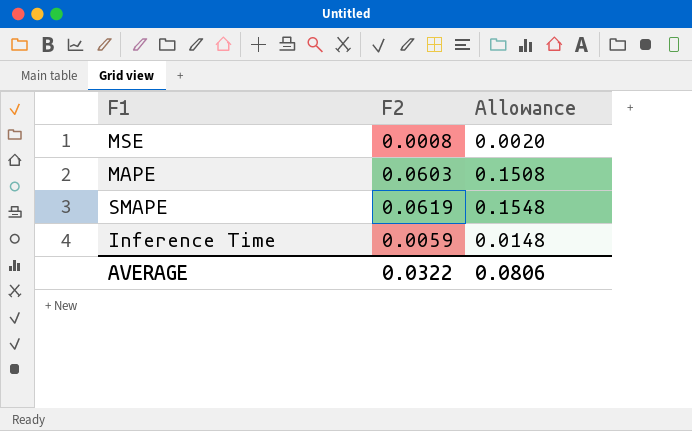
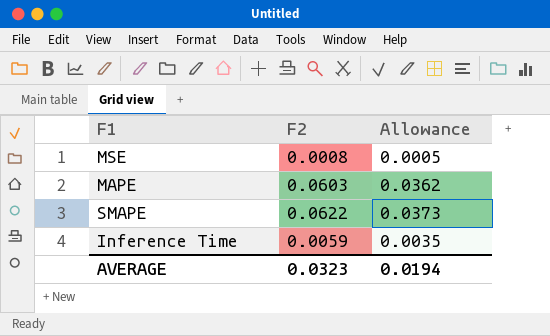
column Allowance | formula: [F2] * 2.5 -> [F2] * 0.6
SMAPE | F2: 0.0619 -> 0.0622
AVERAGE | F2: 0.0322 -> 0.0323
AVERAGE | Allowance: 0.0806 -> 0.0194

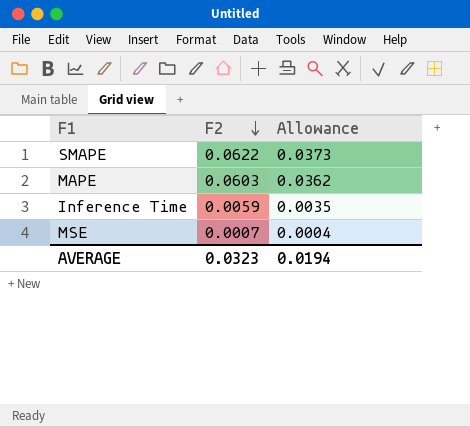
row order: none -> F2 descending
MSE | F2: 0.0008 -> 0.0007
MSE | Allowance: 0.0005 -> 0.0004

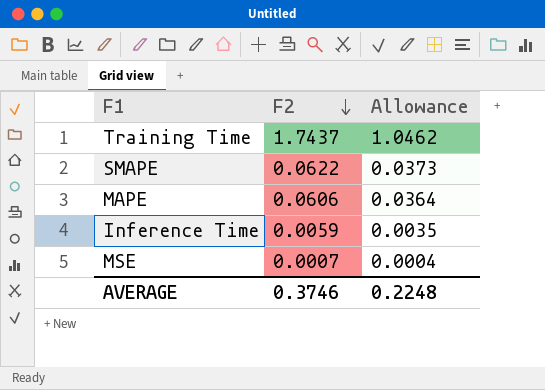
row Training Time: none -> 1.7437 | 1.0462
MAPE | F2: 0.0603 -> 0.0606
MAPE | Allowance: 0.0362 -> 0.0364
AVERAGE | F2: 0.0323 -> 0.3746
AVERAGE | Allowance: 0.0194 -> 0.2248

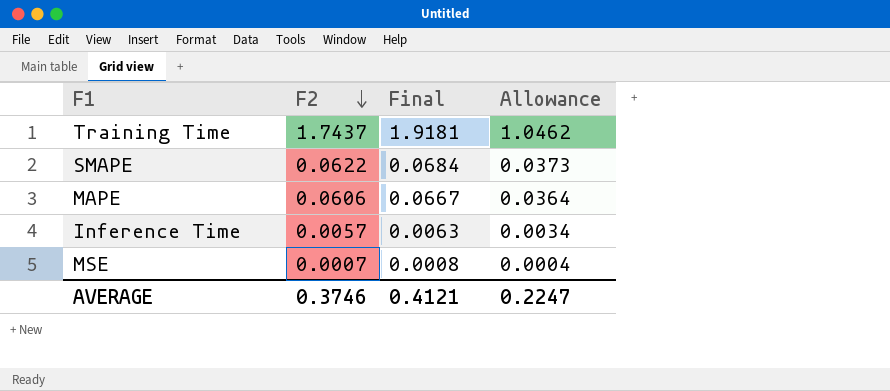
column Final | formula: none -> [F2] * 1.1
Inference Time | F2: 0.0059 -> 0.0057
Inference Time | Allowance: 0.0035 -> 0.0034
AVERAGE | Allowance: 0.2248 -> 0.2247

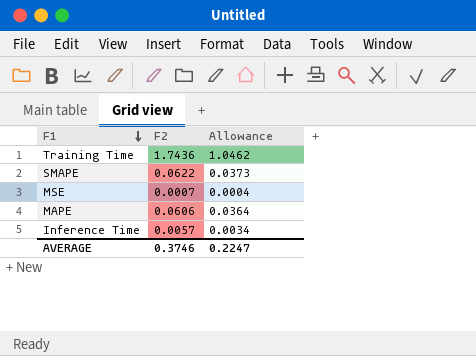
row order: F2 descending -> F1 descending
column Final | formula: [F2] * 1.1 -> none
Training Time | F2: 1.7437 -> 1.7436

